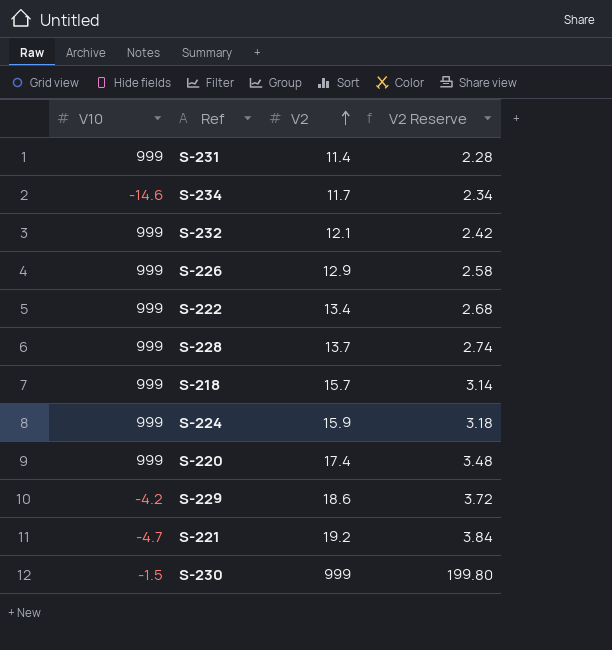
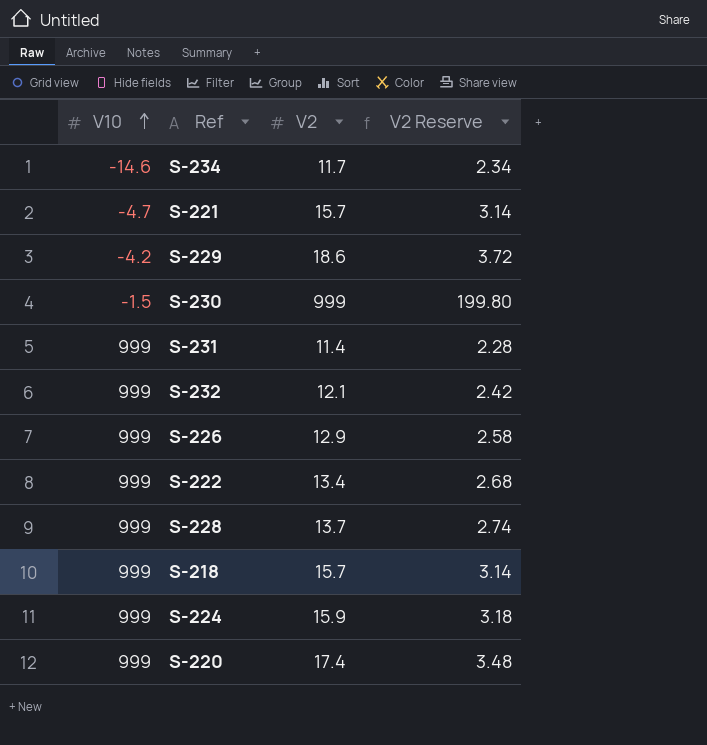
row order: V2 ascending -> V10 ascending
S-221 | V2: 19.2 -> 15.7
S-221 | V2 Reserve: 3.84 -> 3.14

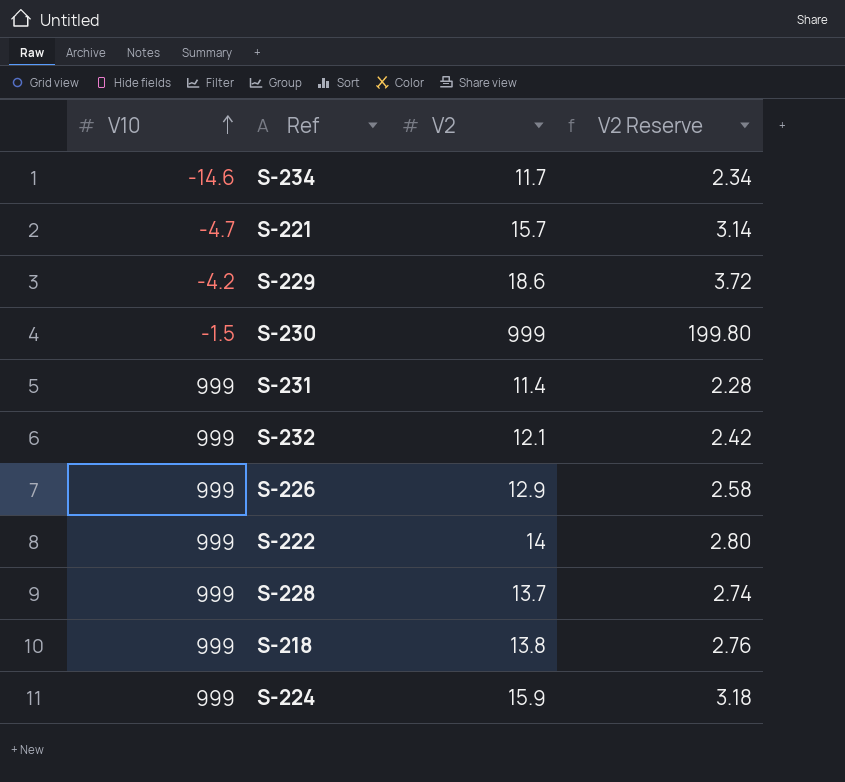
row S-220: 999 | 17.4 | 3.48 -> none
S-222 | V2: 13.4 -> 14
S-222 | V2 Reserve: 2.68 -> 2.80
S-218 | V2: 15.7 -> 13.8
S-218 | V2 Reserve: 3.14 -> 2.76

